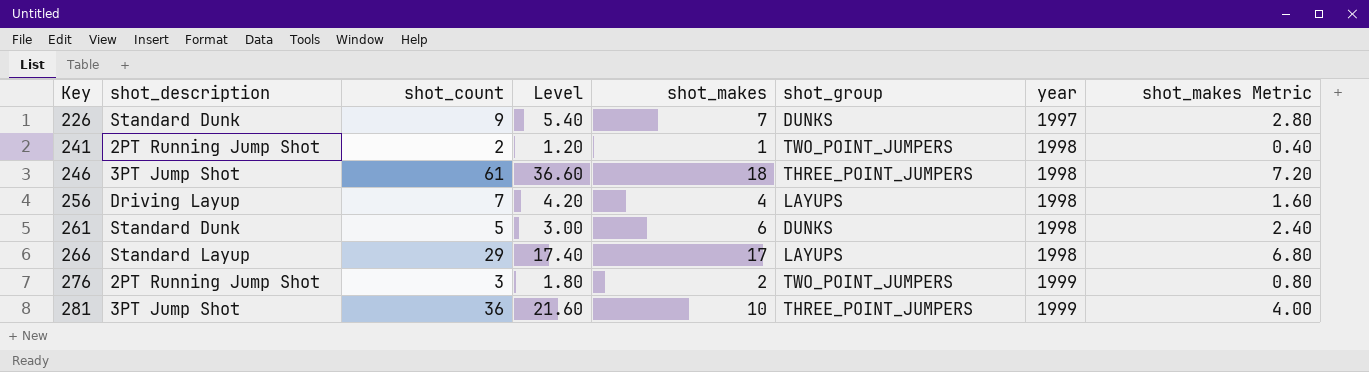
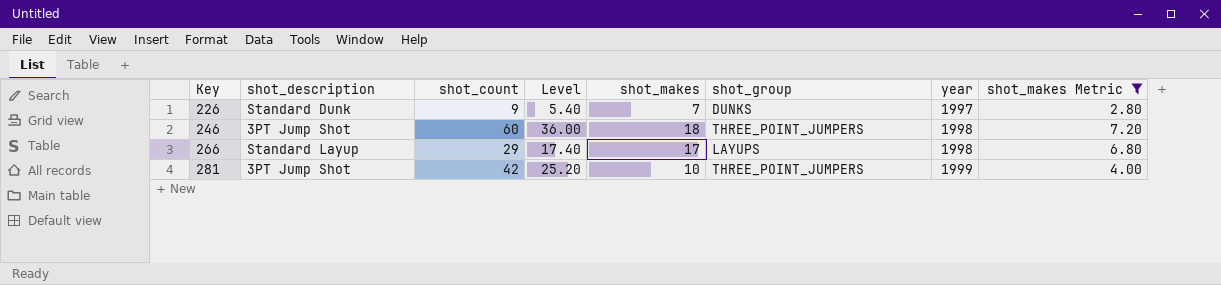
filter: none -> shot_makes Metric >= 2.80
246 | shot_count: 61 -> 60
246 | Level: 36.60 -> 36.00
281 | shot_count: 36 -> 42
281 | Level: 21.60 -> 25.20

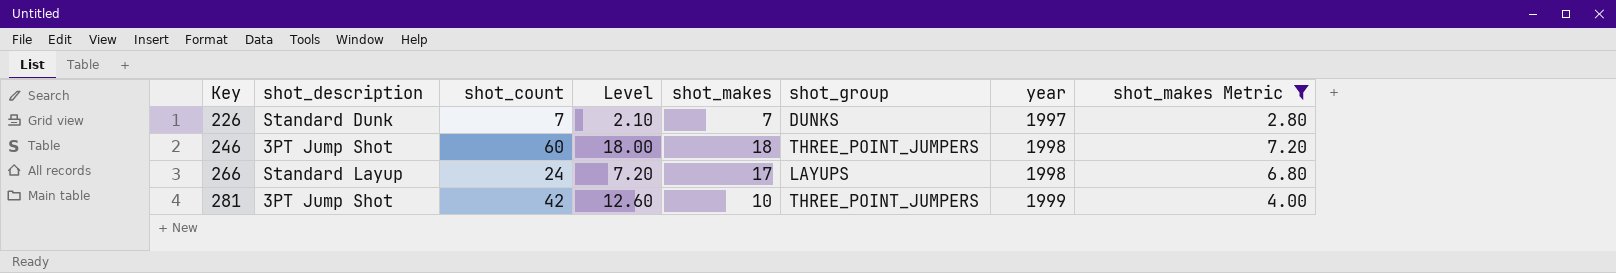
column Level | formula: [shot_count] * 0.6 -> [shot_count] * 0.3
226 | shot_count: 9 -> 7
266 | shot_count: 29 -> 24

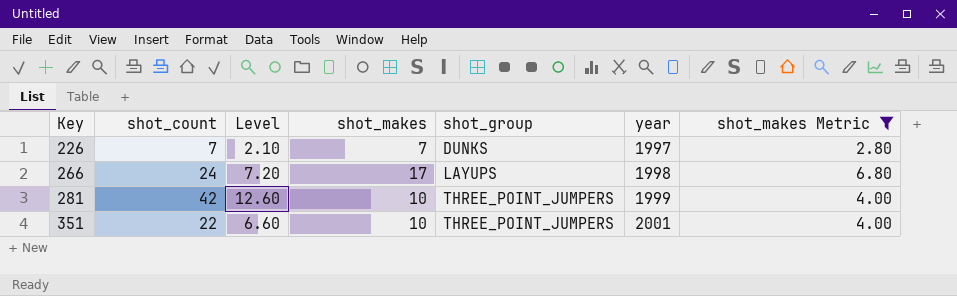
column shot_description | position: 2 -> none
row 246: 3PT Jump Shot | 60 | 18.00 | 18 | THREE_POINT_JUMPERS | 1998 | 7.20 -> none
row 351: none -> 22 | 6.60 | 10 | THREE_POINT_JUMPERS | 2001 | 4.00

